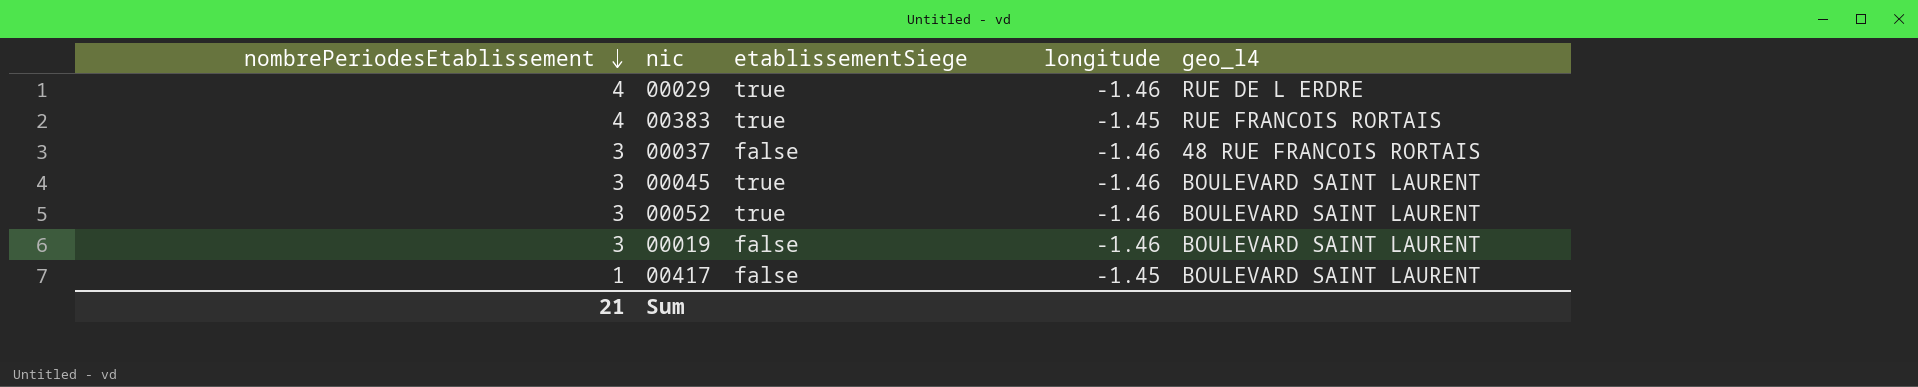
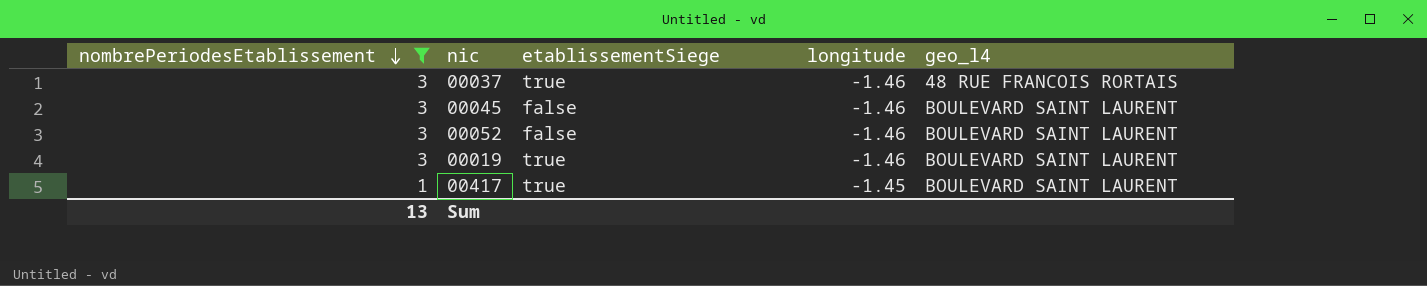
filter: none -> nombrePeriodesEtablissement != 4
00037 | etablissementSiege: false -> true
00045 | etablissementSiege: true -> false
00052 | etablissementSiege: true -> false
00019 | etablissementSiege: false -> true
00417 | etablissementSiege: false -> true
Sum | nombrePeriodesEtablissement: 21 -> 13

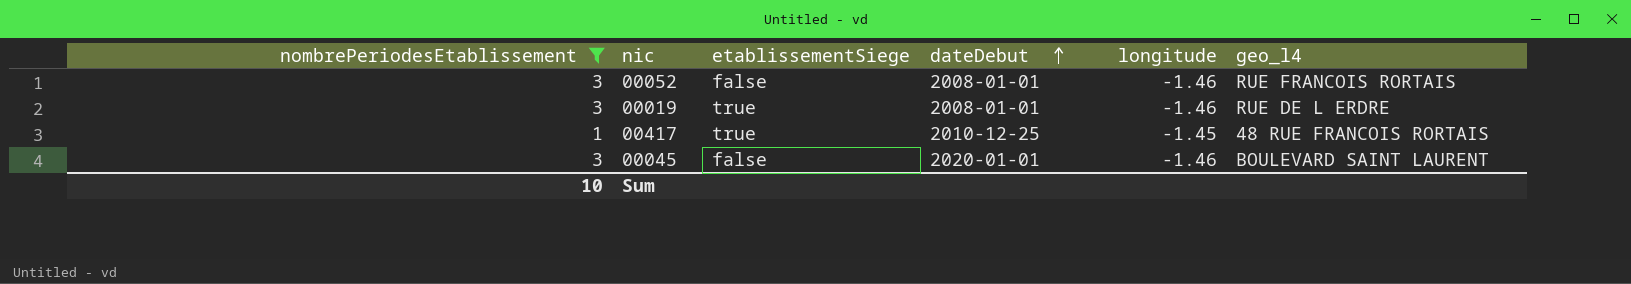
row order: nombrePeriodesEtablissement descending -> dateDebut ascending
column dateDebut | position: none -> 4
row 00037: 3 | true | -1.46 | 48 RUE FRANCOIS RORTAIS -> none
00052 | geo_l4: BOULEVARD SAINT LAURENT -> RUE FRANCOIS RORTAIS
00019 | geo_l4: BOULEVARD SAINT LAURENT -> RUE DE L ERDRE
00417 | geo_l4: BOULEVARD SAINT LAURENT -> 48 RUE FRANCOIS RORTAIS
Sum | nombrePeriodesEtablissement: 13 -> 10

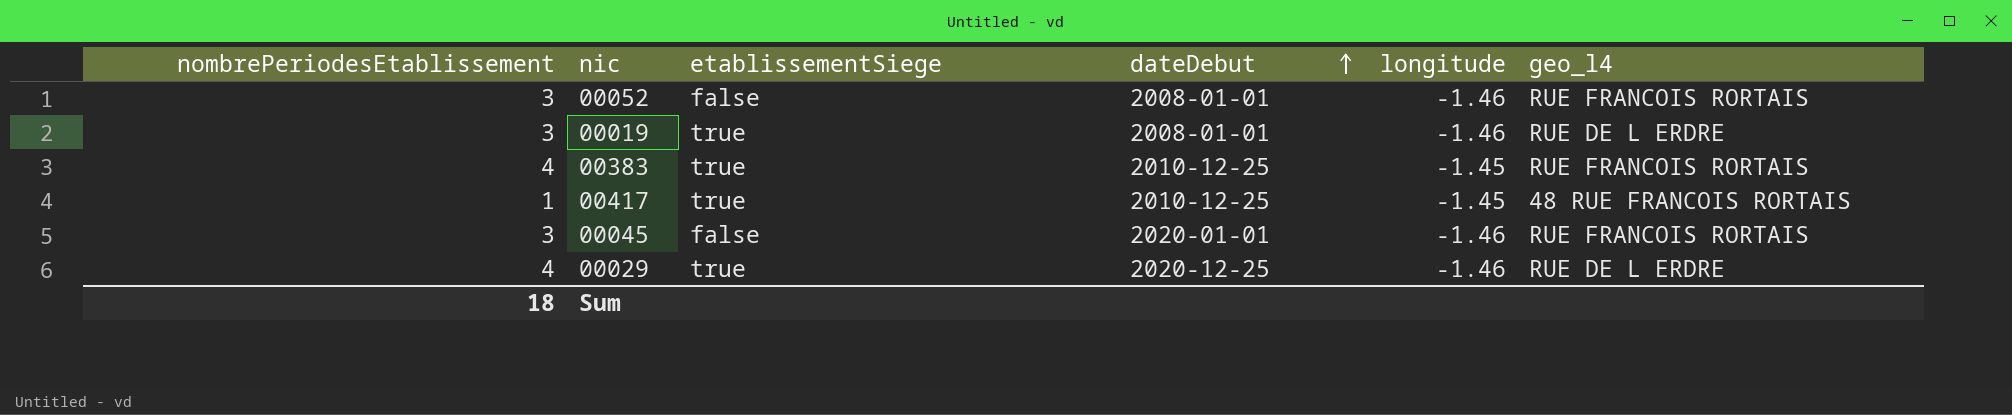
filter: nombrePeriodesEtablissement != 4 -> none
00045 | geo_l4: BOULEVARD SAINT LAURENT -> RUE FRANCOIS RORTAIS
Sum | nombrePeriodesEtablissement: 10 -> 18

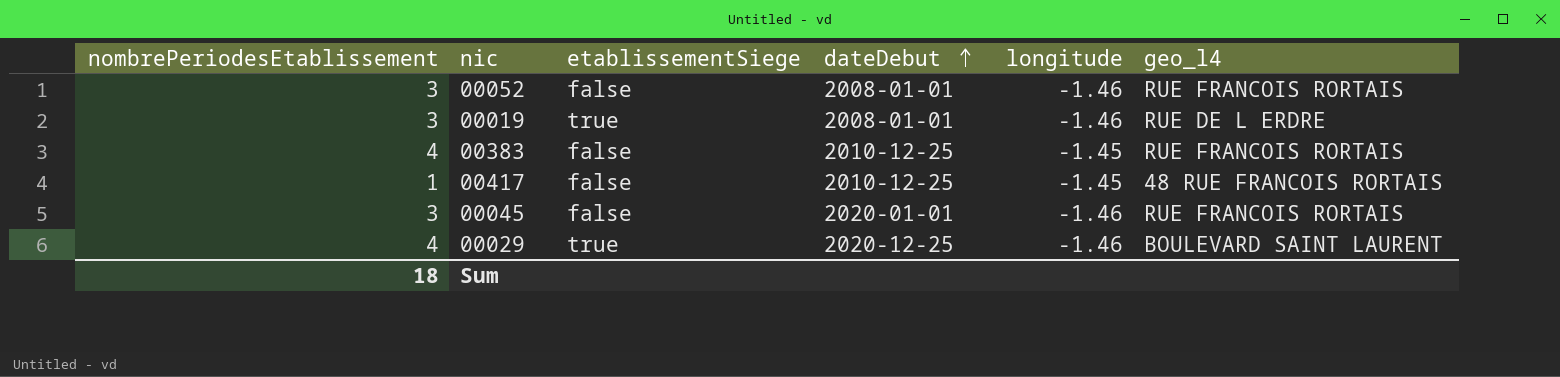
00383 | etablissementSiege: true -> false
00417 | etablissementSiege: true -> false
00029 | geo_l4: RUE DE L ERDRE -> BOULEVARD SAINT LAURENT

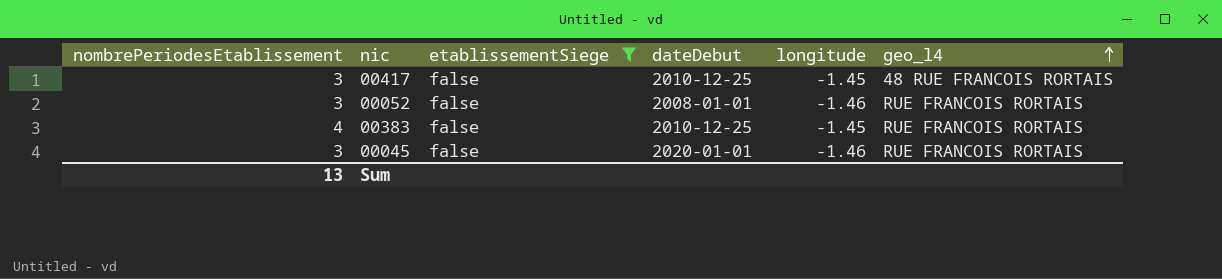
filter: none -> etablissementSiege = false
row order: dateDebut ascending -> geo_l4 ascending
00417 | nombrePeriodesEtablissement: 1 -> 3
Sum | nombrePeriodesEtablissement: 18 -> 13

